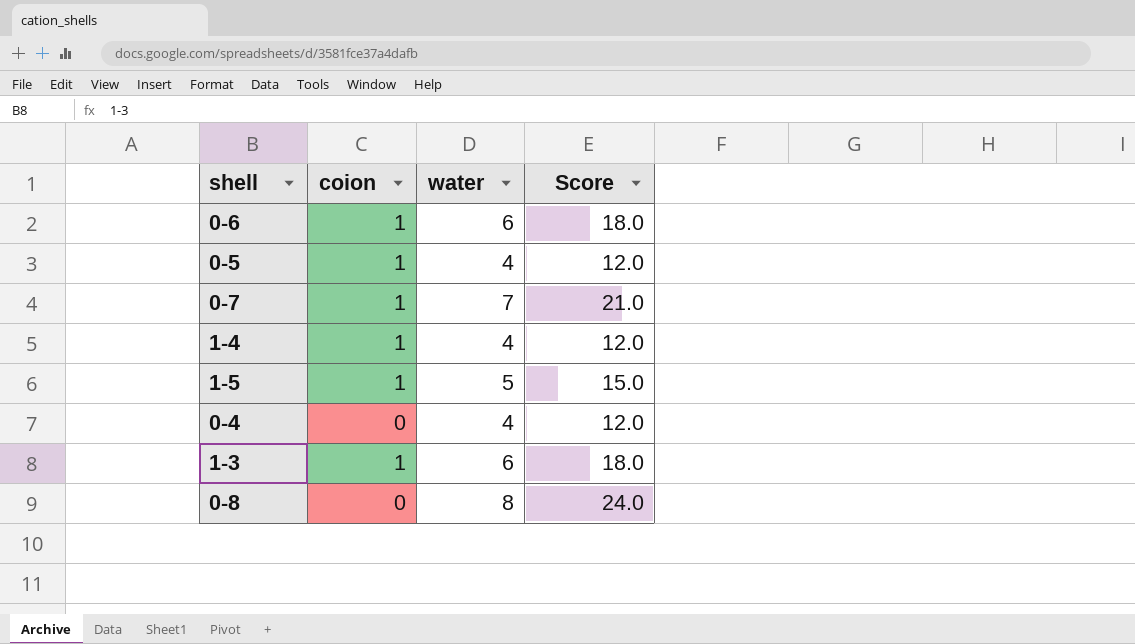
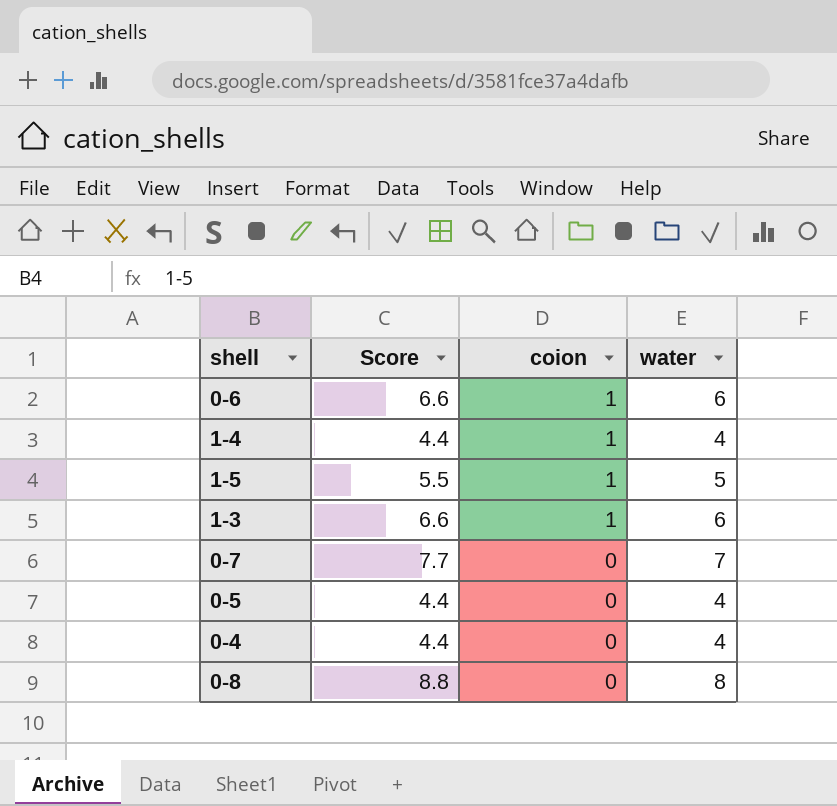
row order: none -> coion descending
column Score | formula: [water] * 3 -> [water] * 1.1
column Score | position: 4 -> 2
0-7 | coion: 1 -> 0
0-5 | coion: 1 -> 0

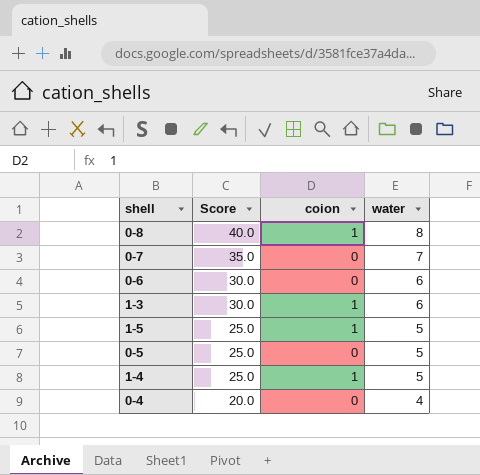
row order: coion descending -> Score descending
column Score | formula: [water] * 1.1 -> [water] * 5
0-8 | coion: 0 -> 1
0-6 | coion: 1 -> 0
0-5 | water: 4 -> 5
1-4 | water: 4 -> 5

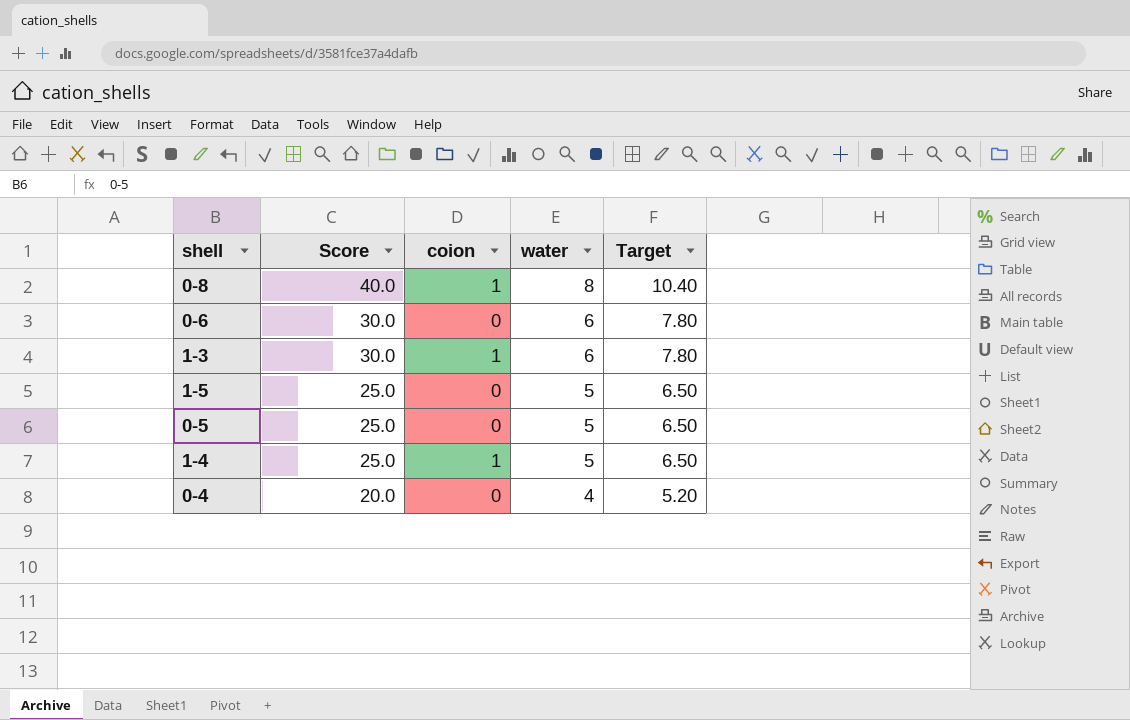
column Target | formula: none -> [water] * 1.3
row 0-7: 35.0 | 0 | 7 -> none
1-5 | coion: 1 -> 0

